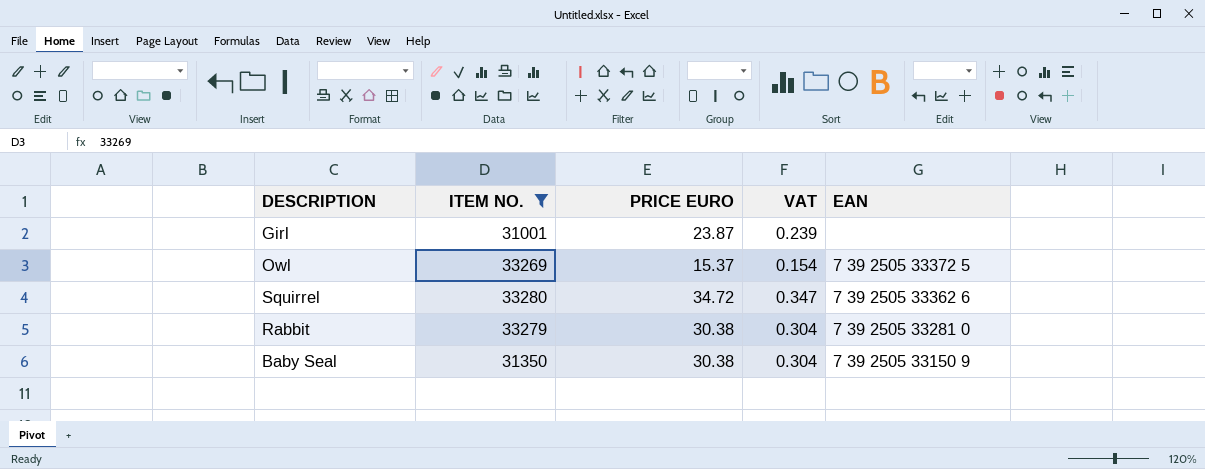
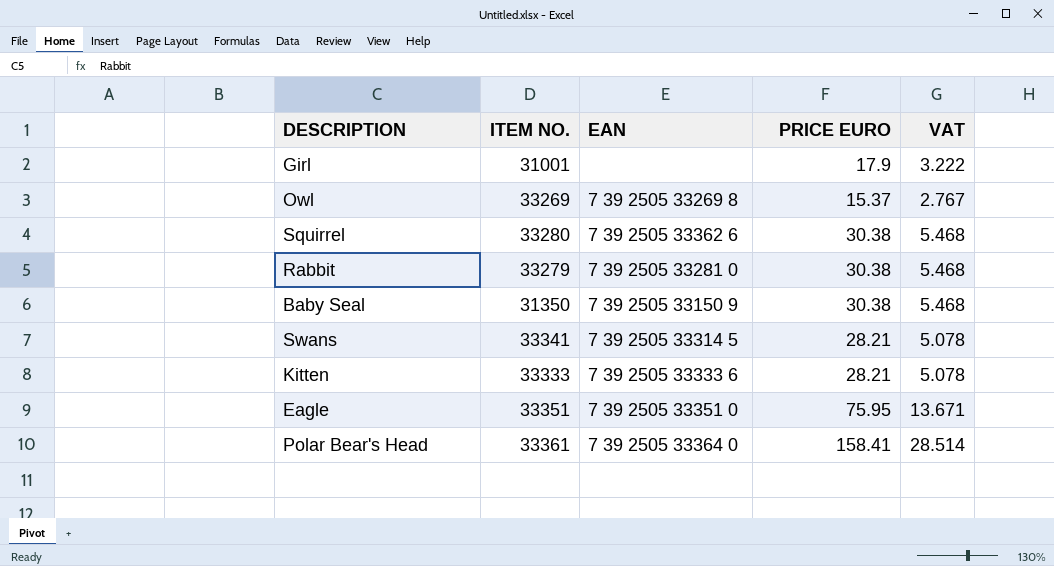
filter: ITEM NO. <= 33280 -> none
column EAN | position: 5 -> 3
column VAT | formula: [PRICE EURO] * 0.01 -> [PRICE EURO] * 0.18
Girl | PRICE EURO: 23.87 -> 17.9
Owl | EAN: 7 39 2505 33372 5 -> 7 39 2505 33269 8
Squirrel | PRICE EURO: 34.72 -> 30.38

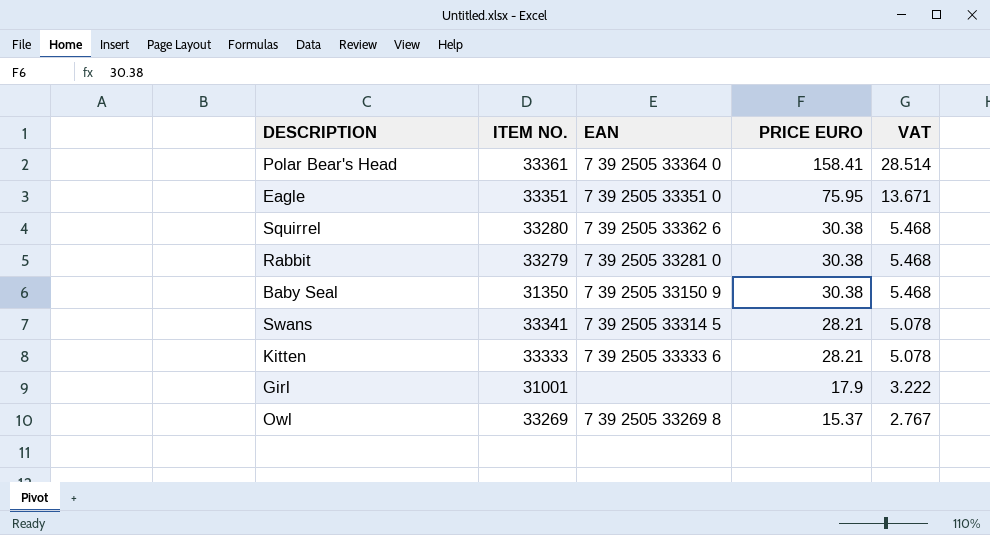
row order: none -> PRICE EURO descending

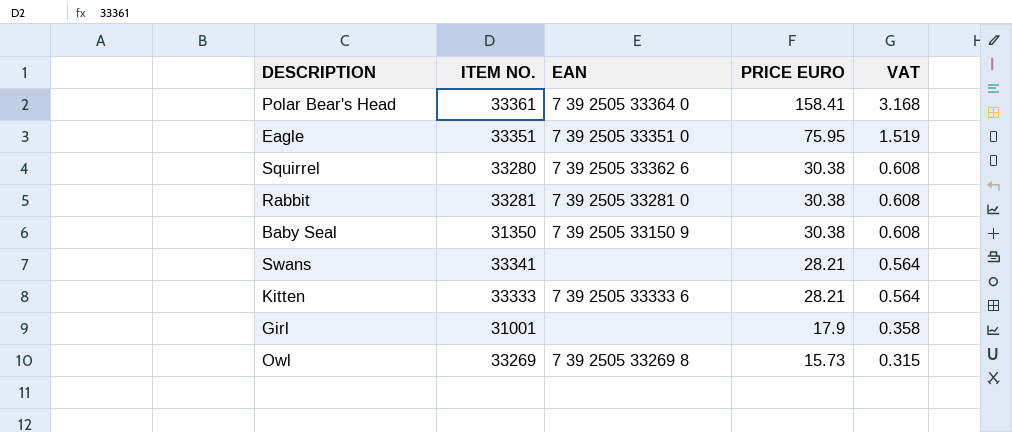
column VAT | formula: [PRICE EURO] * 0.18 -> [PRICE EURO] * 0.02
Rabbit | ITEM NO.: 33279 -> 33281
Swans | EAN: 7 39 2505 33314 5 -> none
Owl | PRICE EURO: 15.37 -> 15.73

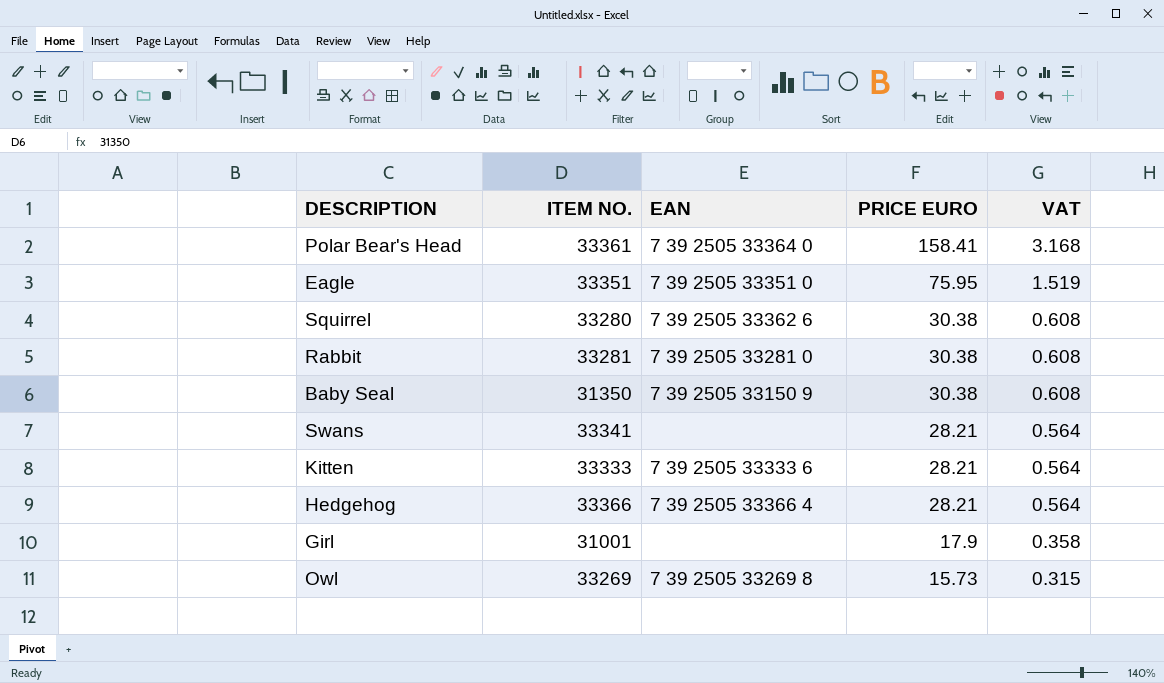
row Hedgehog: none -> 33366 | 7 39 2505 33366 4 | 28.21 | 0.564

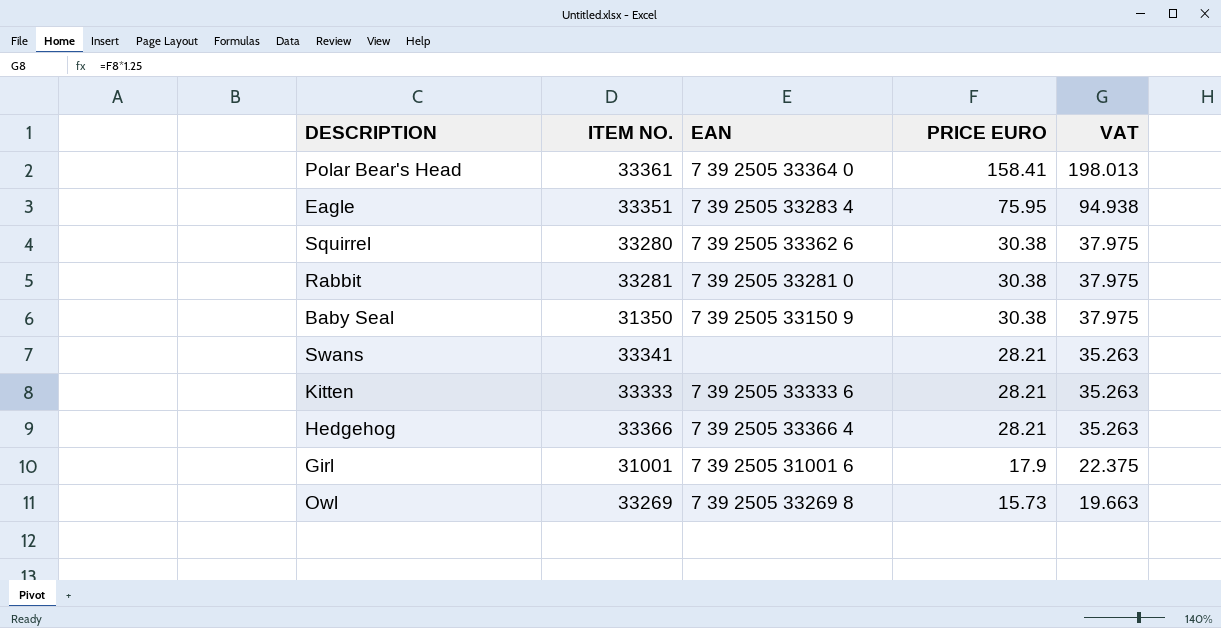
column VAT | formula: [PRICE EURO] * 0.02 -> [PRICE EURO] * 1.25
Eagle | EAN: 7 39 2505 33351 0 -> 7 39 2505 33283 4
Girl | EAN: none -> 7 39 2505 31001 6

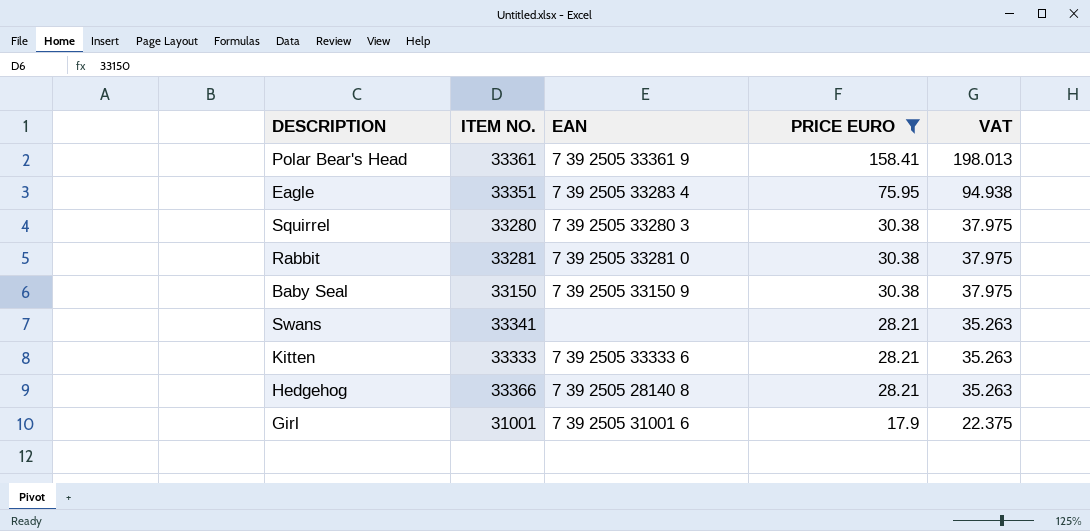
filter: none -> PRICE EURO != 15.73
Polar Bear's Head | EAN: 7 39 2505 33364 0 -> 7 39 2505 33361 9
Squirrel | EAN: 7 39 2505 33362 6 -> 7 39 2505 33280 3
Baby Seal | ITEM NO.: 31350 -> 33150
Hedgehog | EAN: 7 39 2505 33366 4 -> 7 39 2505 28140 8

